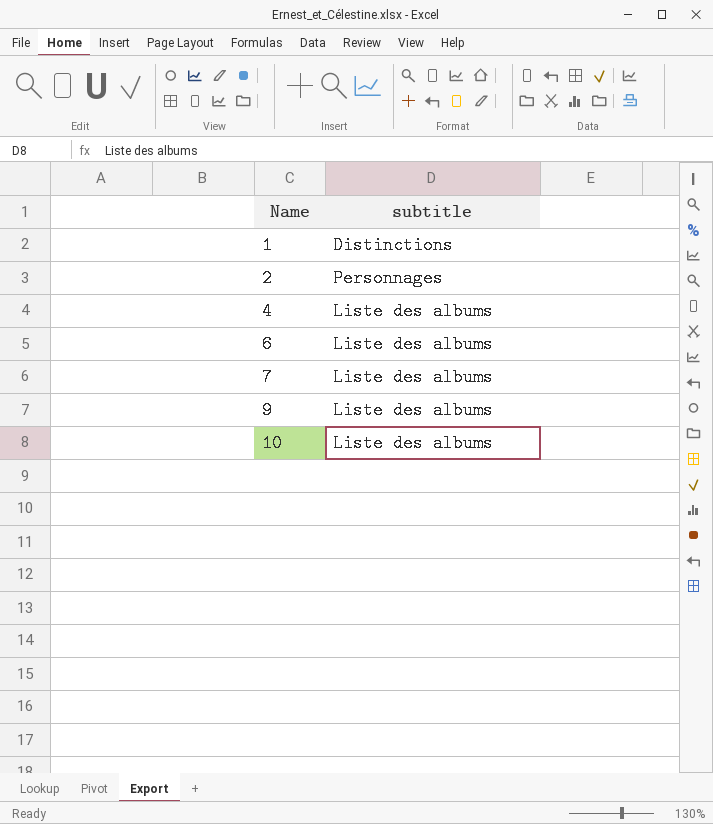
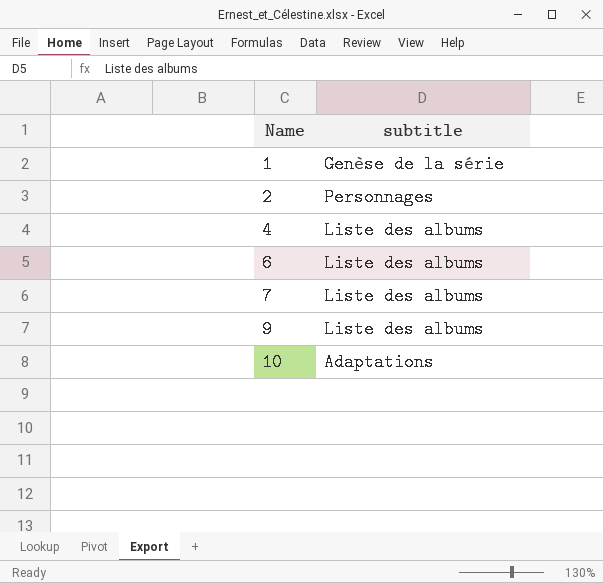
1 | subtitle: Distinctions -> Genèse de la série
10 | subtitle: Liste des albums -> Adaptations

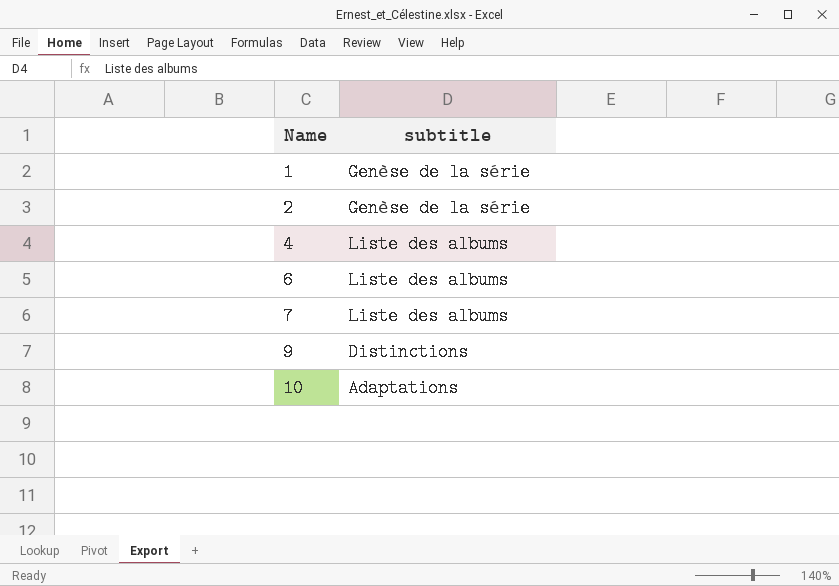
2 | subtitle: Personnages -> Genèse de la série
9 | subtitle: Liste des albums -> Distinctions

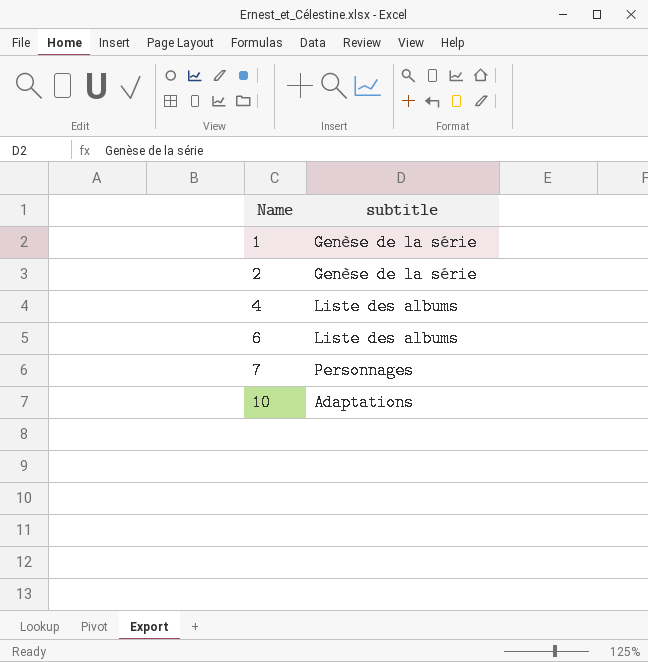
row 9: Distinctions -> none
7 | subtitle: Liste des albums -> Personnages

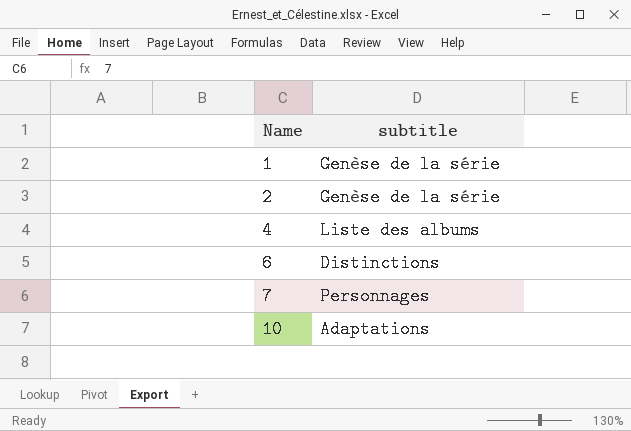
6 | subtitle: Liste des albums -> Distinctions

